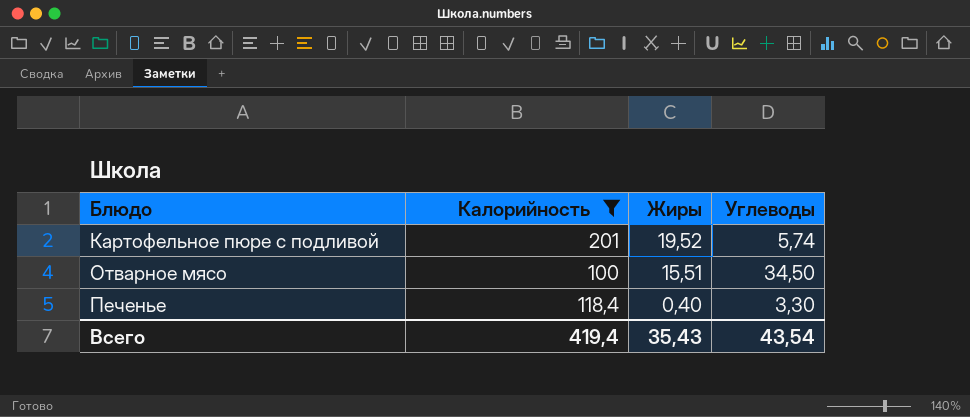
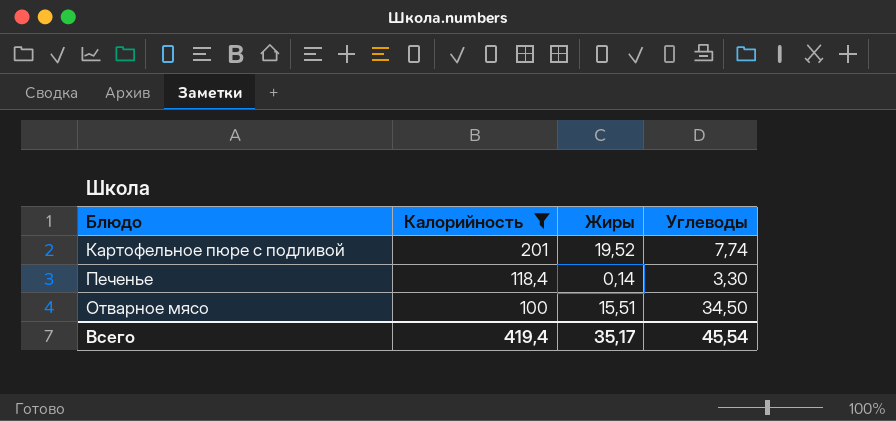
row order: Блюдо ascending -> Калорийность descending
Картофельное пюре с подливой | Углеводы: 5,74 -> 7,74
Печенье | Жиры: 0,40 -> 0,14
Всего | Жиры: 35,43 -> 35,17
Всего | Углеводы: 43,54 -> 45,54

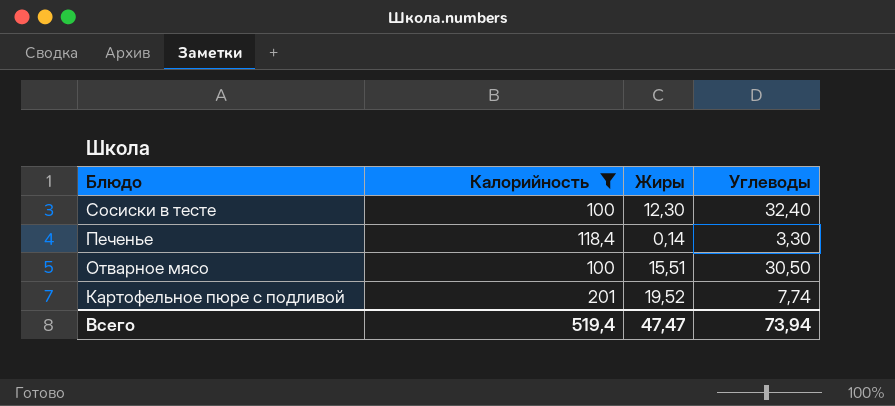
row order: Калорийность descending -> Блюдо descending
row Сосиски в тесте: none -> 100 | 12,30 | 32,40
Отварное мясо | Углеводы: 34,50 -> 30,50
Всего | Калорийность: 419,4 -> 519,4
Всего | Жиры: 35,17 -> 47,47
Всего | Углеводы: 45,54 -> 73,94

